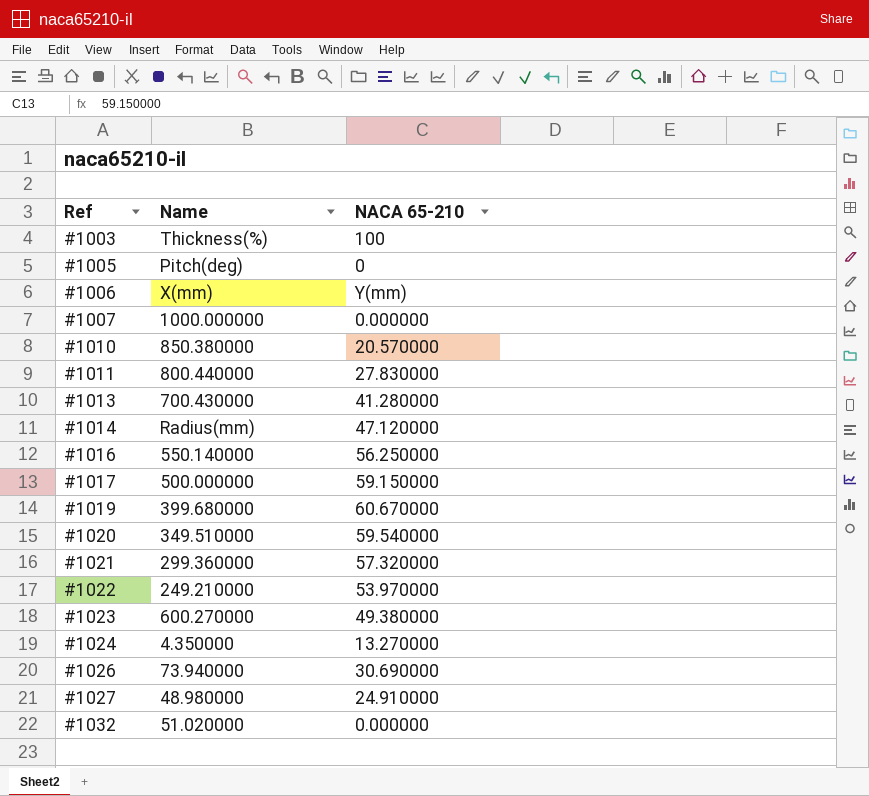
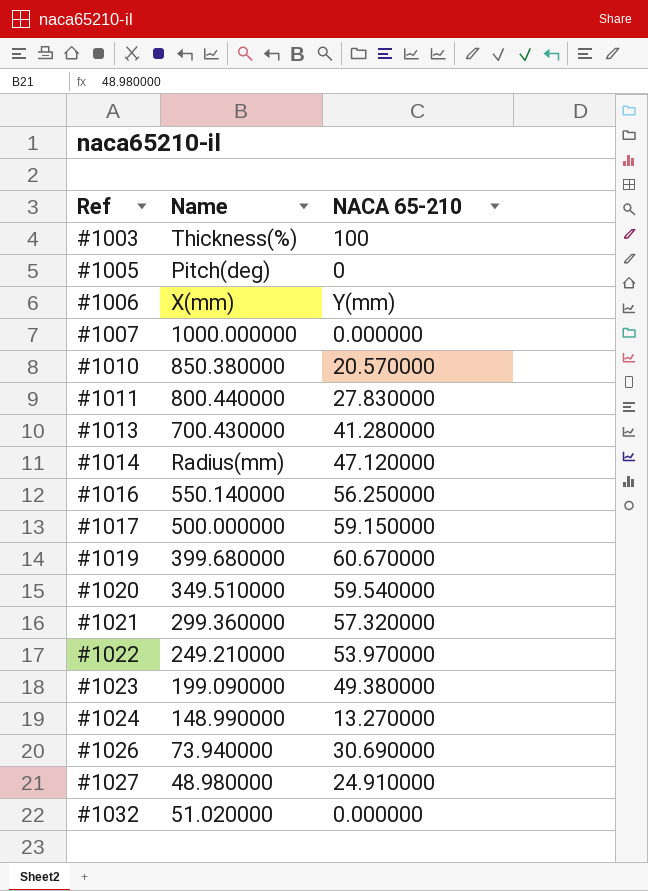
#1023 | Name: 600.270000 -> 199.090000
#1024 | Name: 4.350000 -> 148.990000

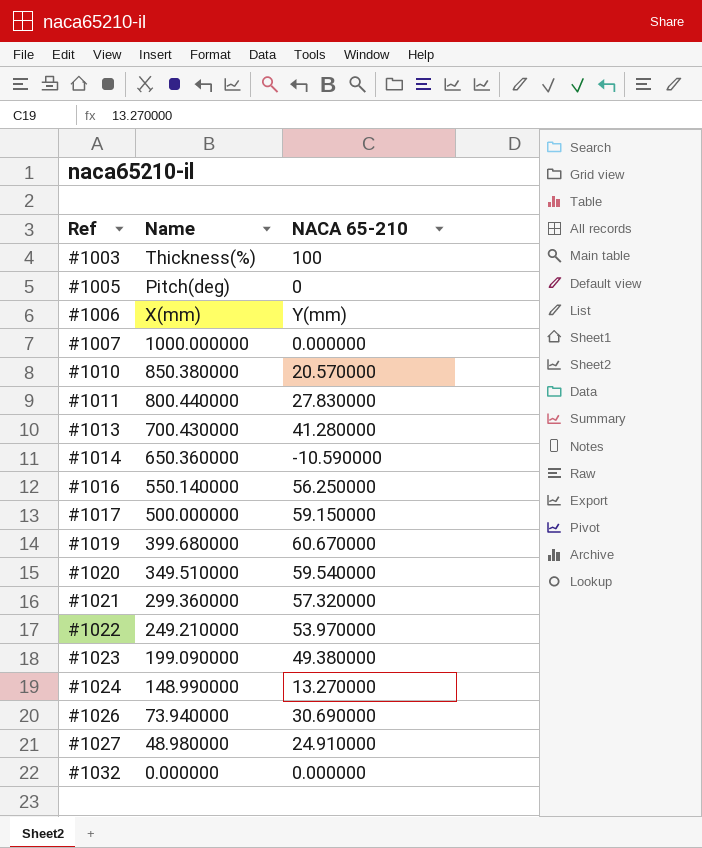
#1014 | Name: Radius(mm) -> 650.360000
#1014 | NACA 65-210: 47.120000 -> -10.590000
#1032 | Name: 51.020000 -> 0.000000

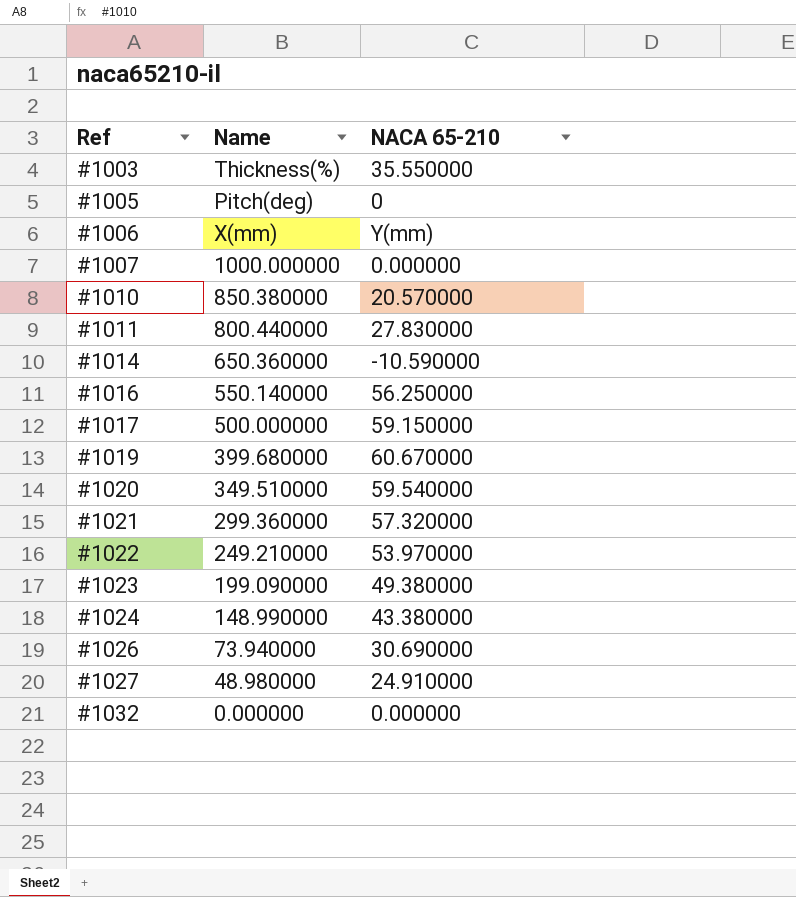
row #1013: 700.430000 | 41.280000 -> none
#1003 | NACA 65-210: 100 -> 35.550000
#1024 | NACA 65-210: 13.270000 -> 43.380000

